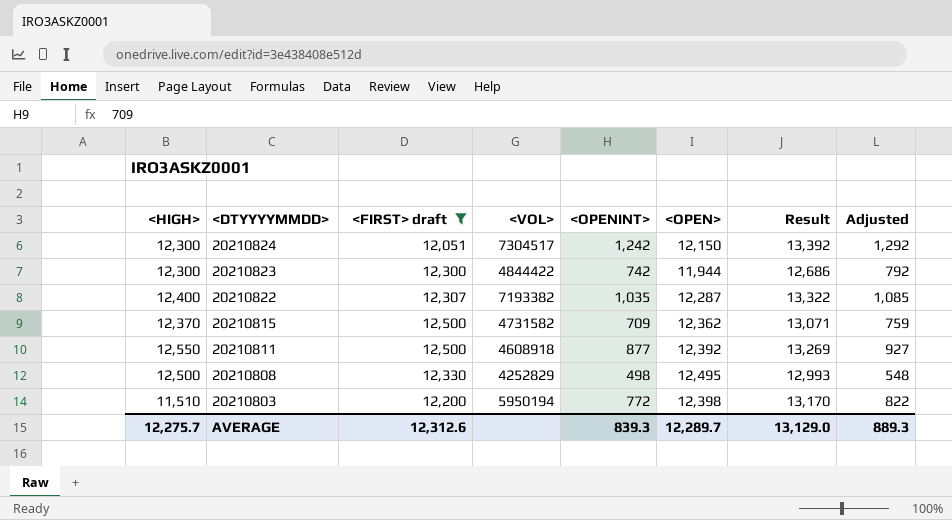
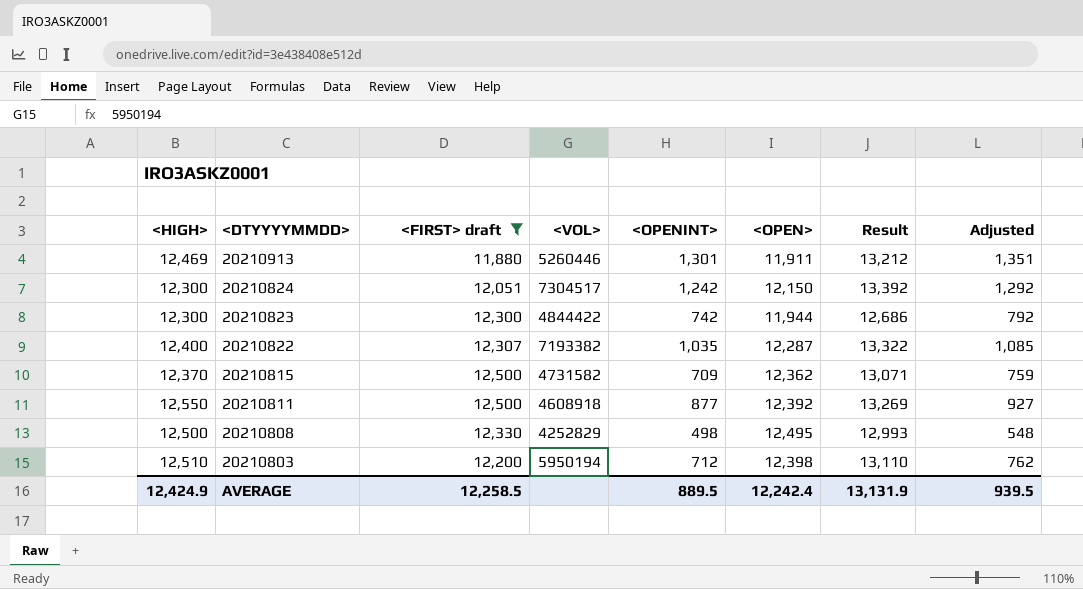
row 20210913: none -> 12,469 | 11,880 | 5260446 | 1,301 | 11,911 | 13,212 | 1,351
20210803 | <HIGH>: 11,510 -> 12,510
20210803 | <OPENINT>: 772 -> 712
20210803 | Result: 13,170 -> 13,110
20210803 | Adjusted: 822 -> 762
AVERAGE | <HIGH>: 12,275.7 -> 12,424.9
AVERAGE | <FIRST> draft: 12,312.6 -> 12,258.5
AVERAGE | <OPENINT>: 839.3 -> 889.5
AVERAGE | <OPEN>: 12,289.7 -> 12,242.4
AVERAGE | Result: 13,129.0 -> 13,131.9
AVERAGE | Adjusted: 889.3 -> 939.5

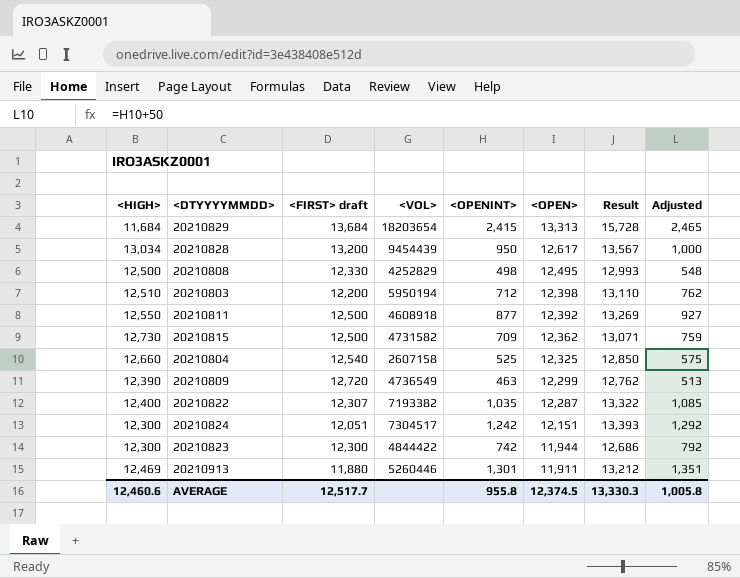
filter: <FIRST> draft <= 12,500 -> none
row order: <DTYYYYMMDD> descending -> <OPEN> descending
20210815 | <HIGH>: 12,370 -> 12,730
20210824 | <OPEN>: 12,150 -> 12,151
20210824 | Result: 13,392 -> 13,393
AVERAGE | <HIGH>: 12,424.9 -> 12,460.6
AVERAGE | <FIRST> draft: 12,258.5 -> 12,517.7
AVERAGE | <OPENINT>: 889.5 -> 955.8
AVERAGE | <OPEN>: 12,242.4 -> 12,374.5
AVERAGE | Result: 13,131.9 -> 13,330.3
AVERAGE | Adjusted: 939.5 -> 1,005.8

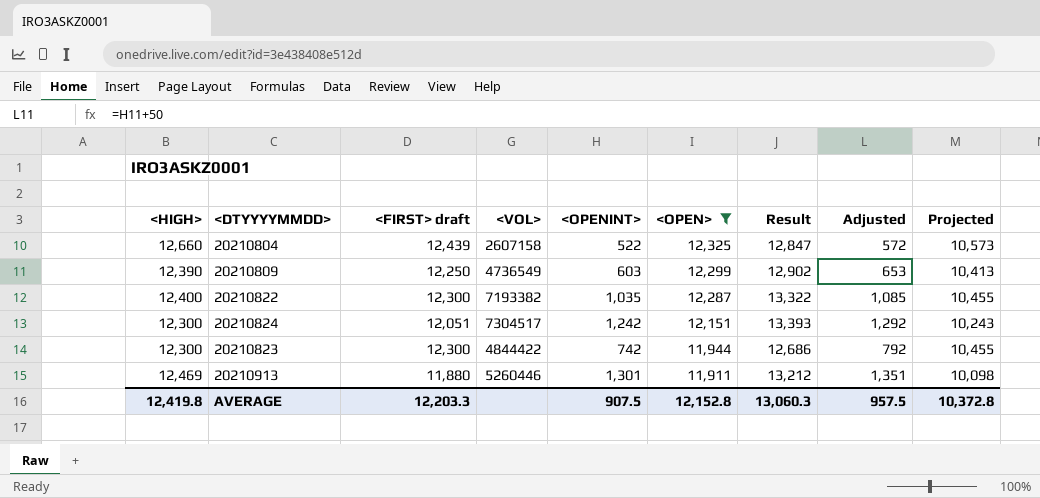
filter: none -> <OPEN> <= 12,325
column Projected | formula: none -> [<FIRST> draft] * 0.85
20210804 | <FIRST> draft: 12,540 -> 12,439
20210804 | <OPENINT>: 525 -> 522
20210804 | Result: 12,850 -> 12,847
20210804 | Adjusted: 575 -> 572
20210809 | <FIRST> draft: 12,720 -> 12,250
20210809 | <OPENINT>: 463 -> 603
20210809 | Result: 12,762 -> 12,902
20210809 | Adjusted: 513 -> 653
20210822 | <FIRST> draft: 12,307 -> 12,300
AVERAGE | <HIGH>: 12,460.6 -> 12,419.8
AVERAGE | <FIRST> draft: 12,517.7 -> 12,203.3
AVERAGE | <OPENINT>: 955.8 -> 907.5
AVERAGE | <OPEN>: 12,374.5 -> 12,152.8
AVERAGE | Result: 13,330.3 -> 13,060.3
AVERAGE | Adjusted: 1,005.8 -> 957.5

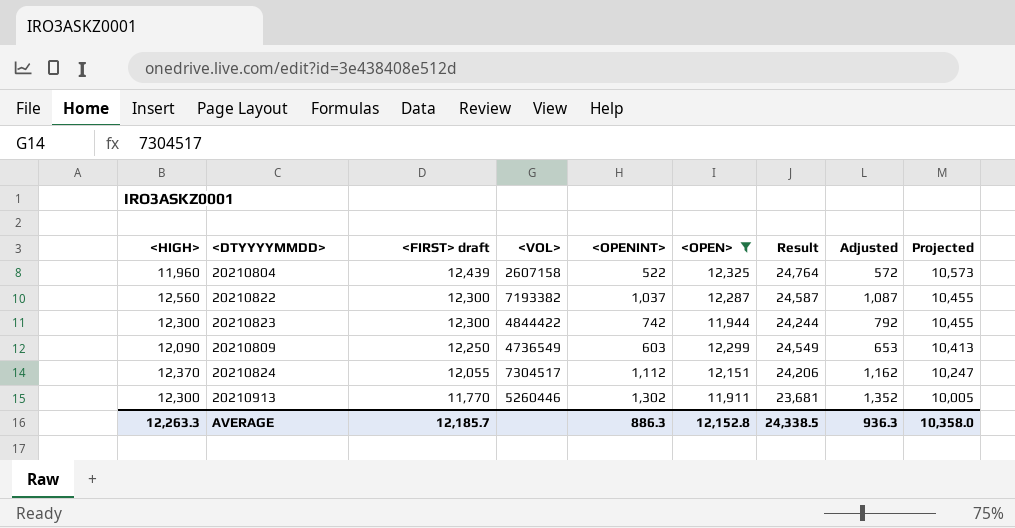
row order: <OPEN> descending -> <FIRST> draft descending
column Result | formula: [<OPENINT>] + [<OPEN>] -> [<FIRST> draft] + [<OPEN>]
20210804 | <HIGH>: 12,660 -> 11,960
20210822 | <HIGH>: 12,400 -> 12,560
20210822 | <OPENINT>: 1,035 -> 1,037
20210822 | Adjusted: 1,085 -> 1,087
20210809 | <HIGH>: 12,390 -> 12,090
20210824 | <HIGH>: 12,300 -> 12,370
20210824 | <FIRST> draft: 12,051 -> 12,055
20210824 | <OPENINT>: 1,242 -> 1,112
20210824 | Adjusted: 1,292 -> 1,162
20210824 | Projected: 10,243 -> 10,247
20210913 | <HIGH>: 12,469 -> 12,300
20210913 | <FIRST> draft: 11,880 -> 11,770
20210913 | <OPENINT>: 1,301 -> 1,302
20210913 | Adjusted: 1,351 -> 1,352
20210913 | Projected: 10,098 -> 10,005
AVERAGE | <HIGH>: 12,419.8 -> 12,263.3
AVERAGE | <FIRST> draft: 12,203.3 -> 12,185.7
AVERAGE | <OPENINT>: 907.5 -> 886.3
AVERAGE | Result: 13,060.3 -> 24,338.5
AVERAGE | Adjusted: 957.5 -> 936.3
AVERAGE | Projected: 10,372.8 -> 10,358.0

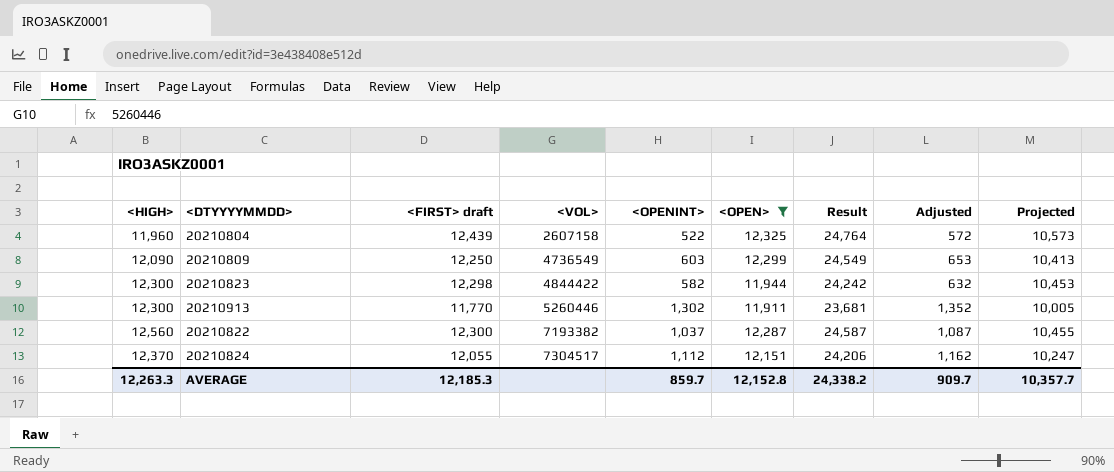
row order: <FIRST> draft descending -> <VOL> ascending
20210823 | <FIRST> draft: 12,300 -> 12,298
20210823 | <OPENINT>: 742 -> 582
20210823 | Result: 24,244 -> 24,242
20210823 | Adjusted: 792 -> 632
20210823 | Projected: 10,455 -> 10,453
AVERAGE | <FIRST> draft: 12,185.7 -> 12,185.3
AVERAGE | <OPENINT>: 886.3 -> 859.7
AVERAGE | Result: 24,338.5 -> 24,338.2
AVERAGE | Adjusted: 936.3 -> 909.7
AVERAGE | Projected: 10,358.0 -> 10,357.7

